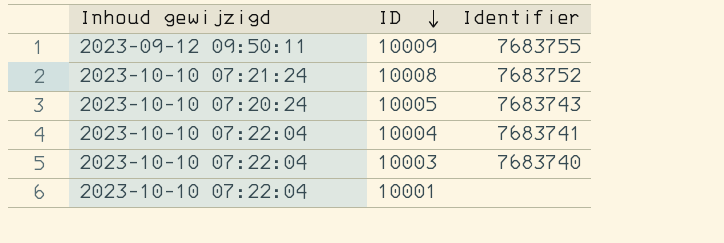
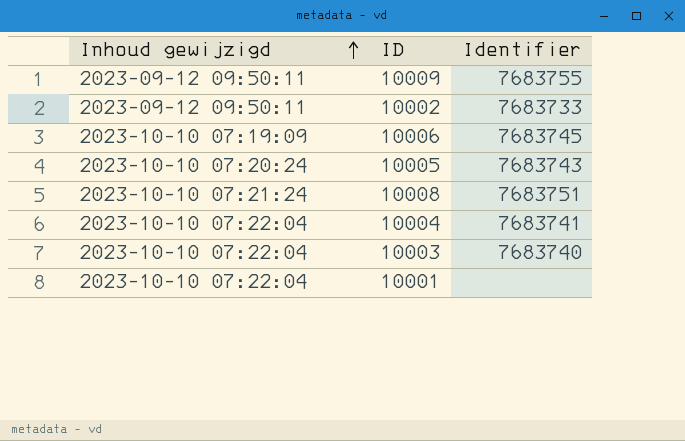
row order: ID descending -> Inhoud gewijzigd ascending
row 10002: none -> 2023-09-12 09:50:11 | 7683733
row 10006: none -> 2023-10-10 07:19:09 | 7683745
10008 | Identifier: 7683752 -> 7683751

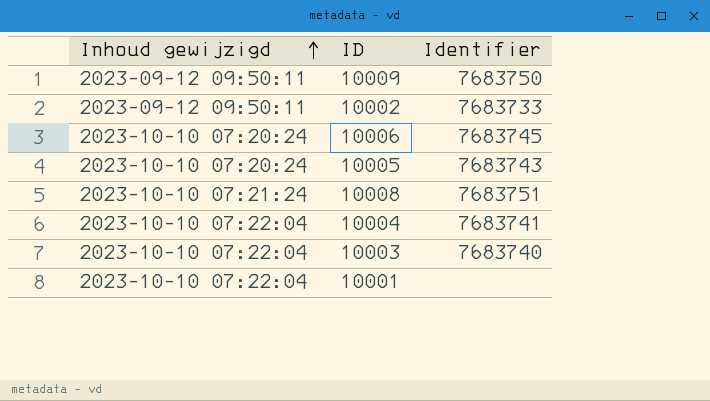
10009 | Identifier: 7683755 -> 7683750
10006 | Inhoud gewijzigd: 2023-10-10 07:19:09 -> 2023-10-10 07:20:24

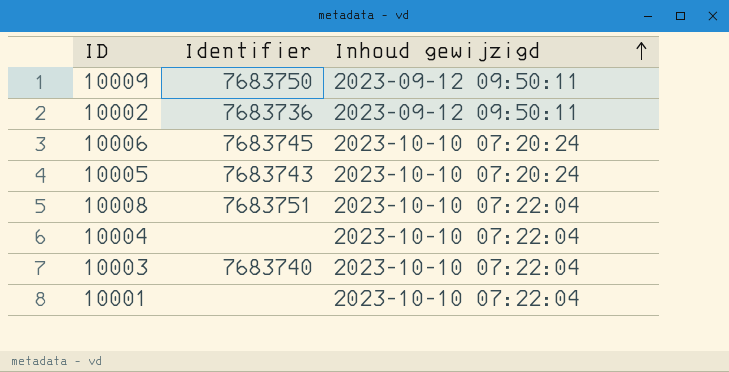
column Inhoud gewijzigd | position: 1 -> 3
10002 | Identifier: 7683733 -> 7683736
10008 | Inhoud gewijzigd: 2023-10-10 07:21:24 -> 2023-10-10 07:22:04
10004 | Identifier: 7683741 -> none

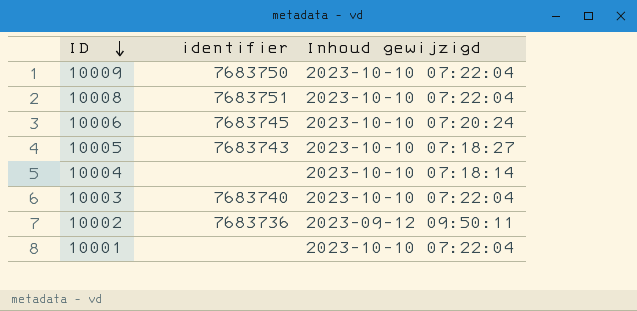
row order: Inhoud gewijzigd ascending -> ID descending
column name: Identifier -> identifier
10009 | Inhoud gewijzigd: 2023-09-12 09:50:11 -> 2023-10-10 07:22:04
10005 | Inhoud gewijzigd: 2023-10-10 07:20:24 -> 2023-10-10 07:18:27
10004 | Inhoud gewijzigd: 2023-10-10 07:22:04 -> 2023-10-10 07:18:14

